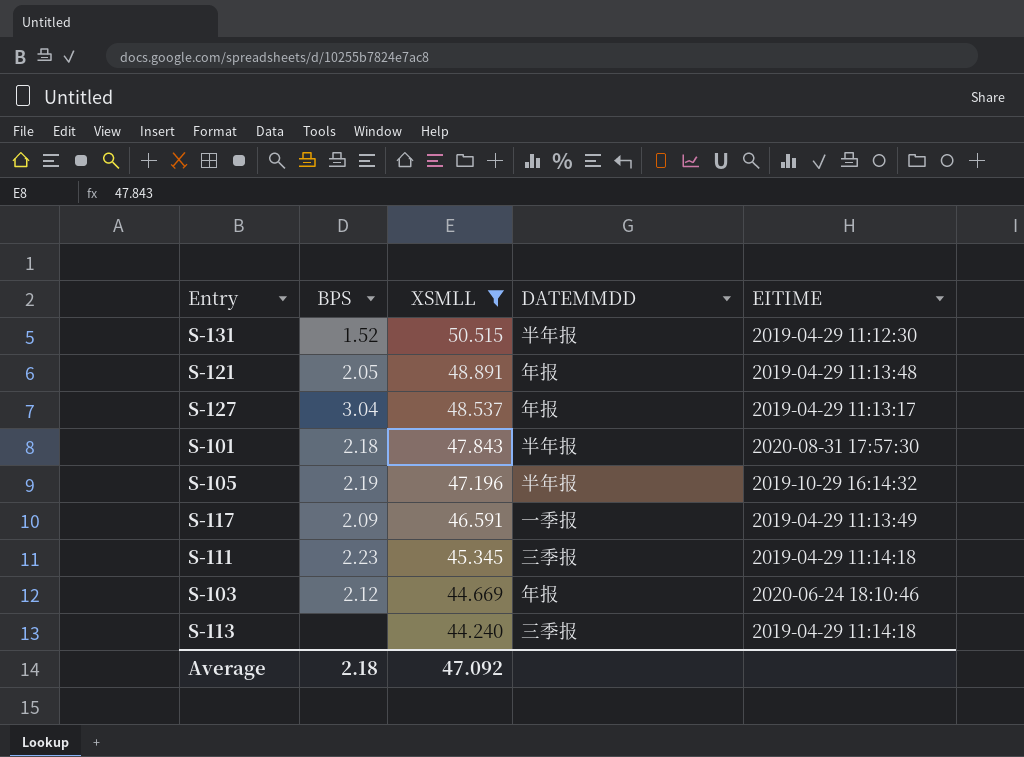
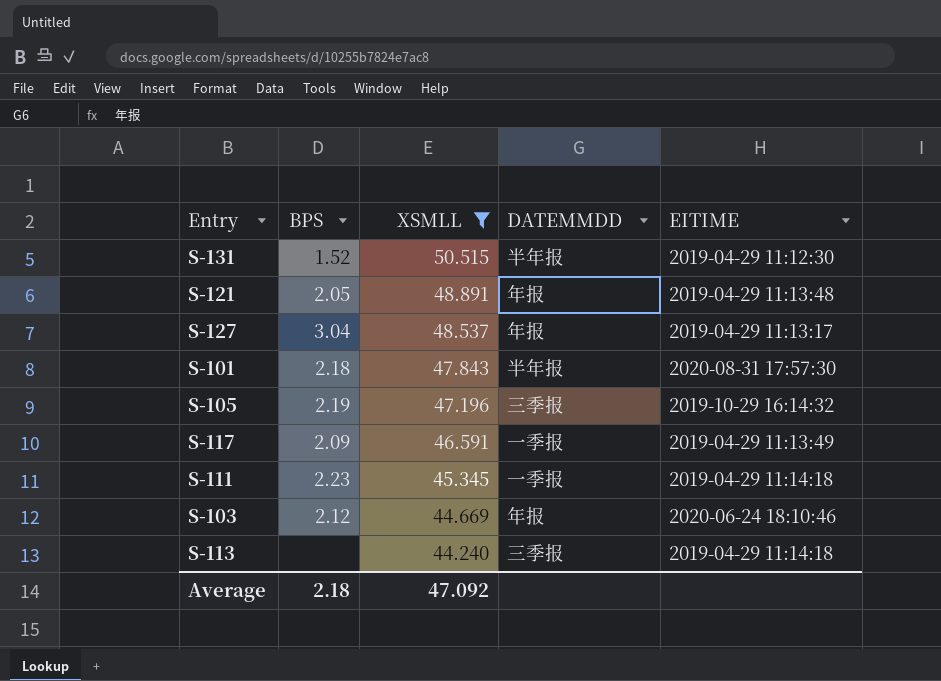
S-105 | DATEMMDD: 半年报 -> 三季报
S-111 | DATEMMDD: 三季报 -> 一季报

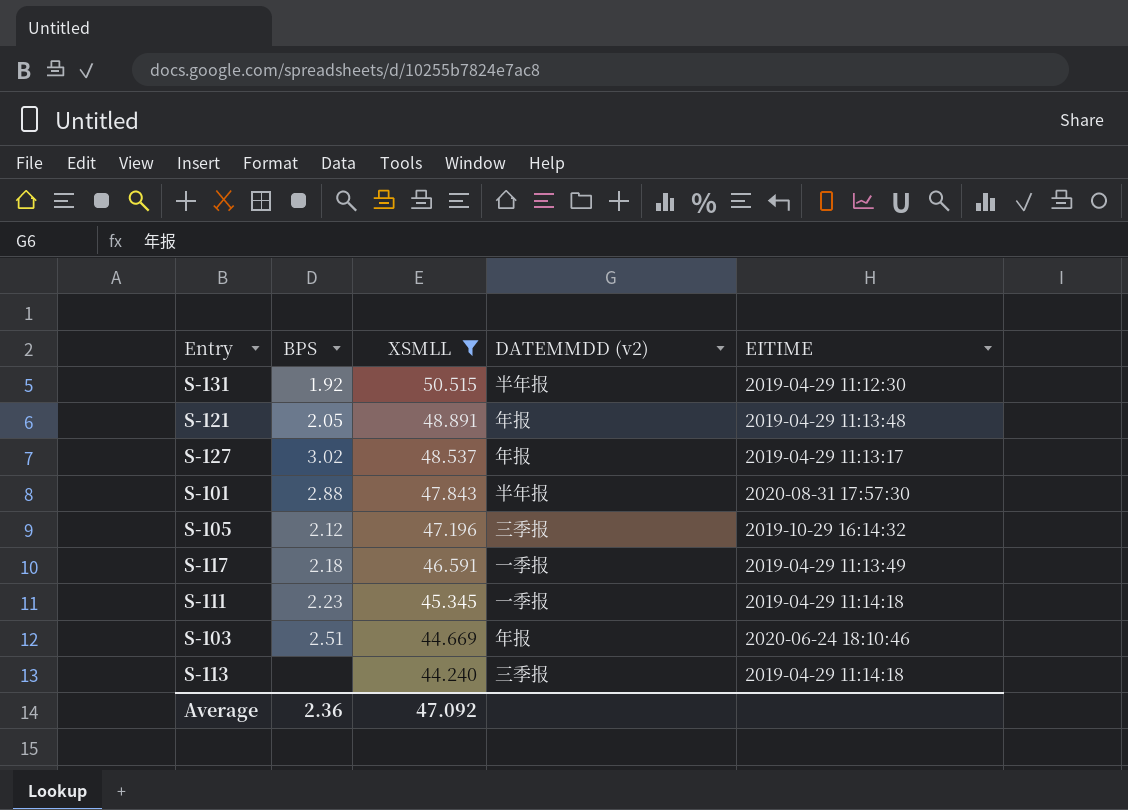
column name: DATEMMDD -> DATEMMDD (v2)
S-131 | BPS: 1.52 -> 1.92
S-127 | BPS: 3.04 -> 3.02
S-101 | BPS: 2.18 -> 2.88
S-105 | BPS: 2.19 -> 2.12
S-117 | BPS: 2.09 -> 2.18
S-103 | BPS: 2.12 -> 2.51
Average | BPS: 2.18 -> 2.36

